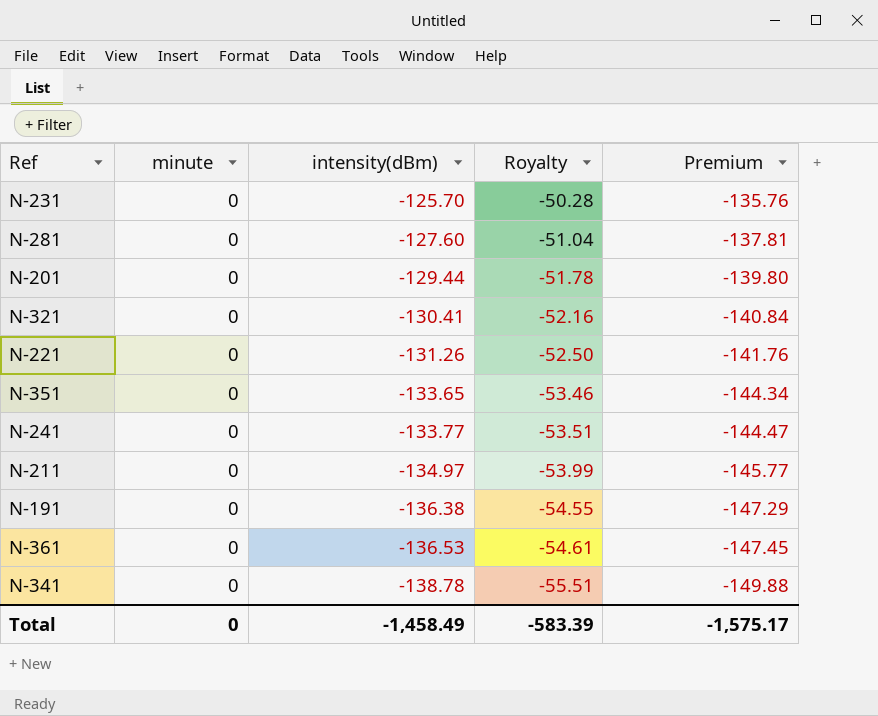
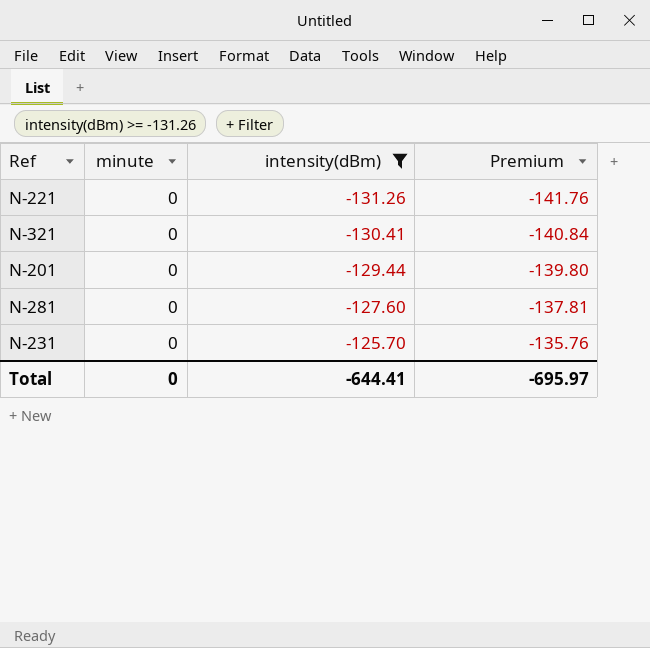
filter: none -> intensity(dBm) >= -131.26
row order: intensity(dBm) descending -> intensity(dBm) ascending
column Royalty | formula: [intensity(dBm)] * 0.4 -> none
Total | intensity(dBm): -1,458.49 -> -644.41
Total | Premium: -1,575.17 -> -695.97

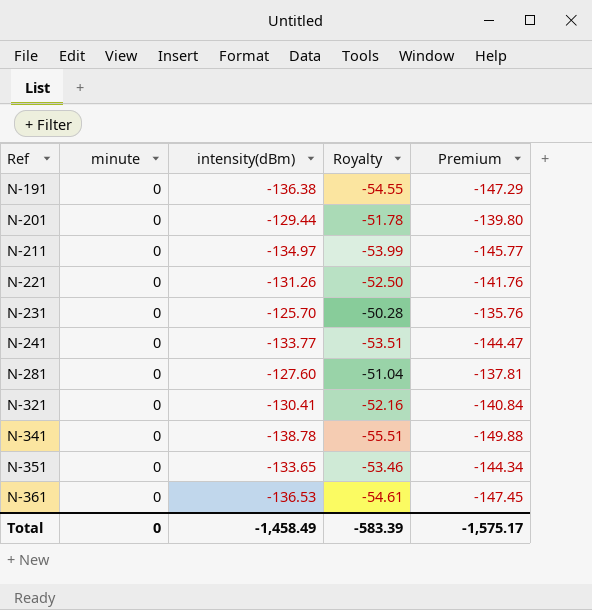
filter: intensity(dBm) >= -131.26 -> none
row order: intensity(dBm) ascending -> Ref ascending
column Royalty | formula: none -> [intensity(dBm)] * 0.4
Total | intensity(dBm): -644.41 -> -1,458.49
Total | Premium: -695.97 -> -1,575.17

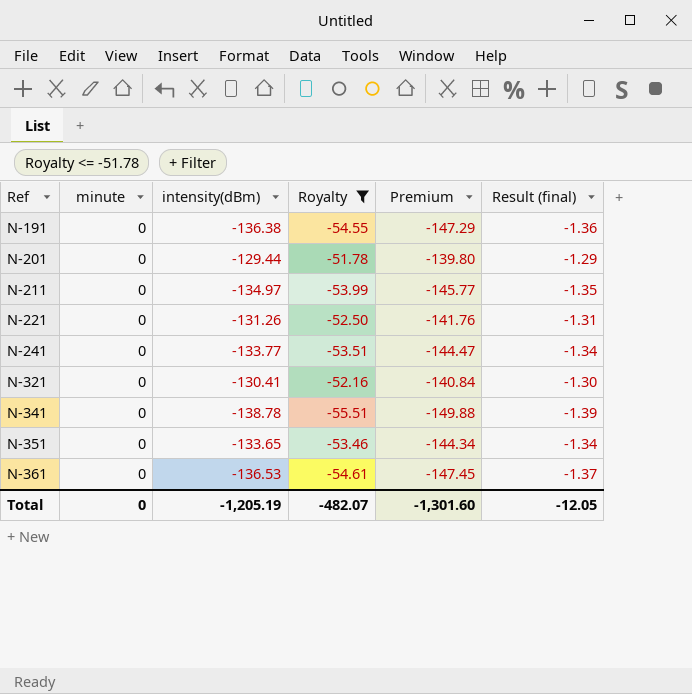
filter: none -> Royalty <= -51.78
column Result (final) | formula: none -> [intensity(dBm)] * 0.01
Total | intensity(dBm): -1,458.49 -> -1,205.19
Total | Royalty: -583.39 -> -482.07
Total | Premium: -1,575.17 -> -1,301.60

